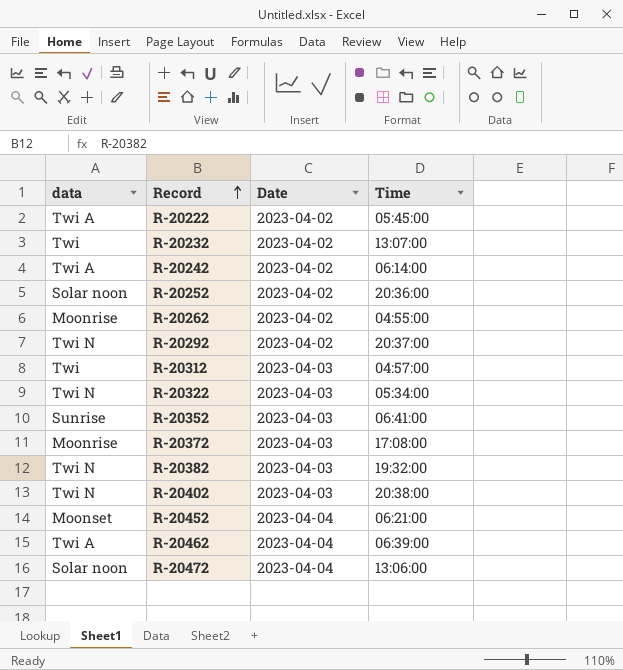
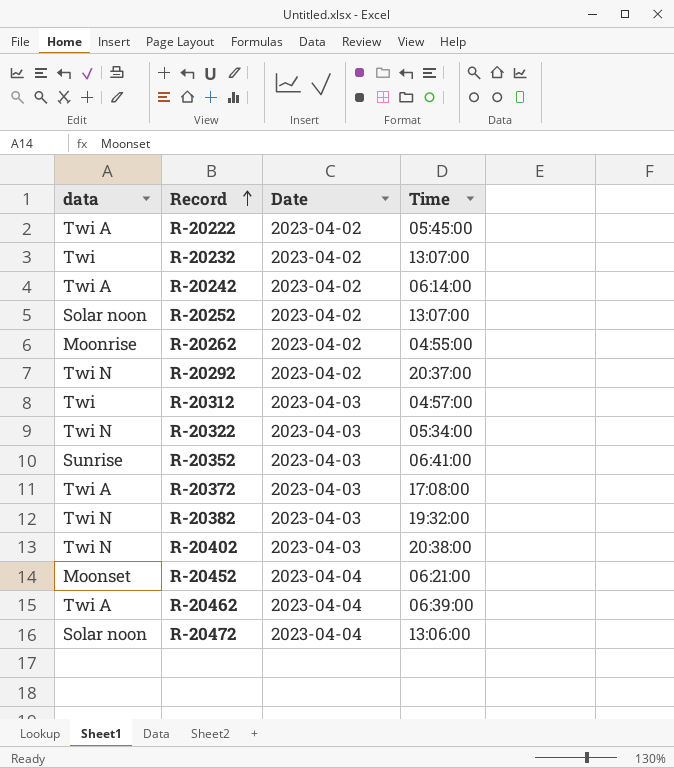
R-20252 | Time: 20:36:00 -> 13:07:00
R-20372 | data: Moonrise -> Twi A

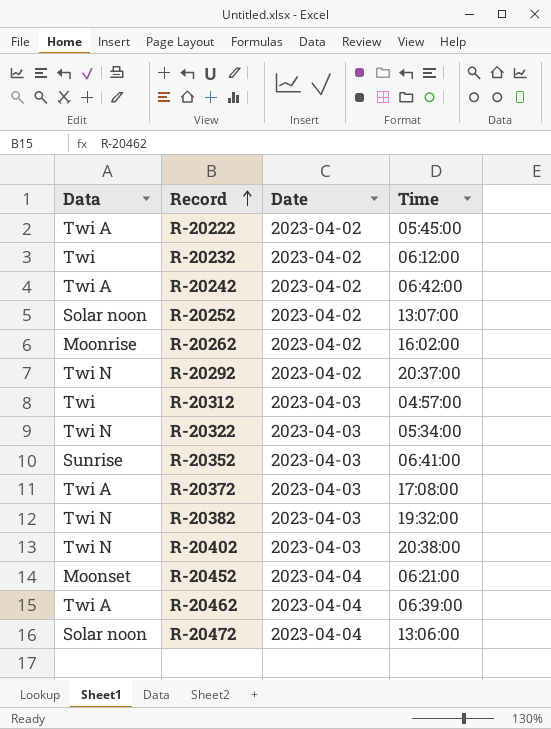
column name: data -> Data
R-20232 | Time: 13:07:00 -> 06:12:00
R-20242 | Time: 06:14:00 -> 06:42:00
R-20262 | Time: 04:55:00 -> 16:02:00

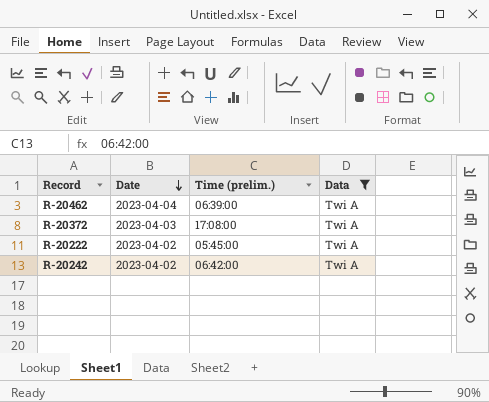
filter: none -> Data = Twi A
row order: Record ascending -> Date descending
column name: Time -> Time (prelim.)
column Data | position: 1 -> 4

